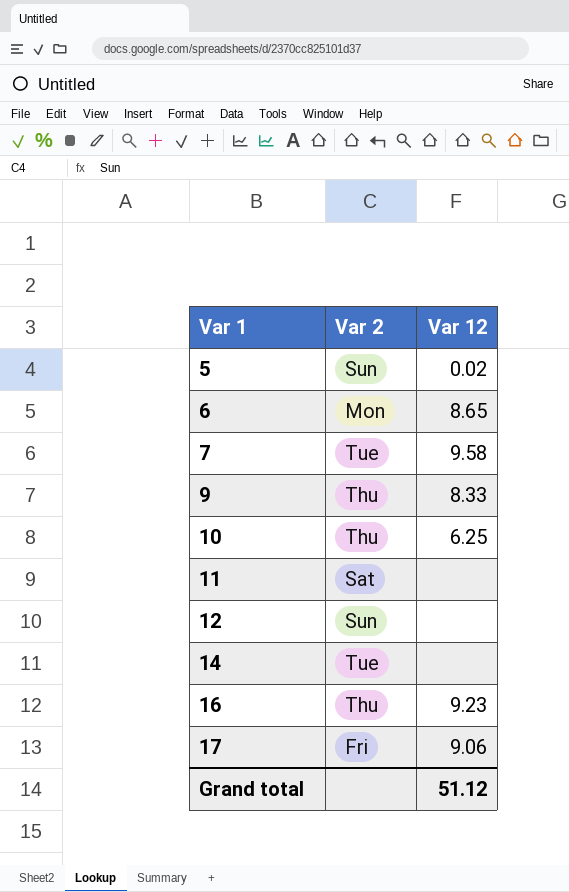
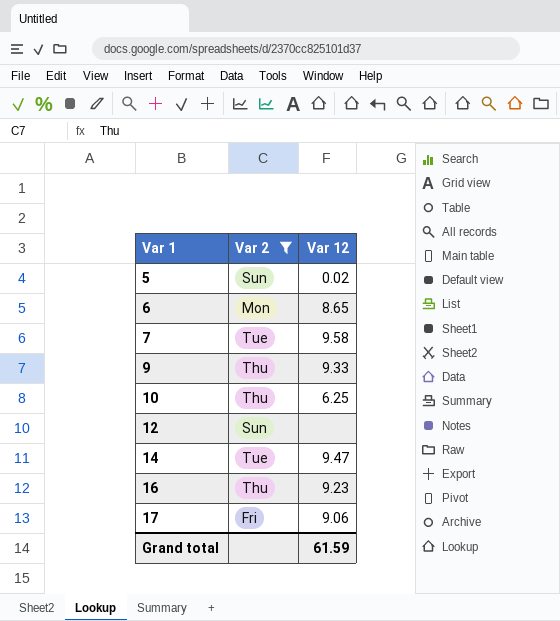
filter: none -> Var 2 != Sat
9 | Var 12: 8.33 -> 9.33
14 | Var 12: none -> 9.47
Grand total | Var 12: 51.12 -> 61.59

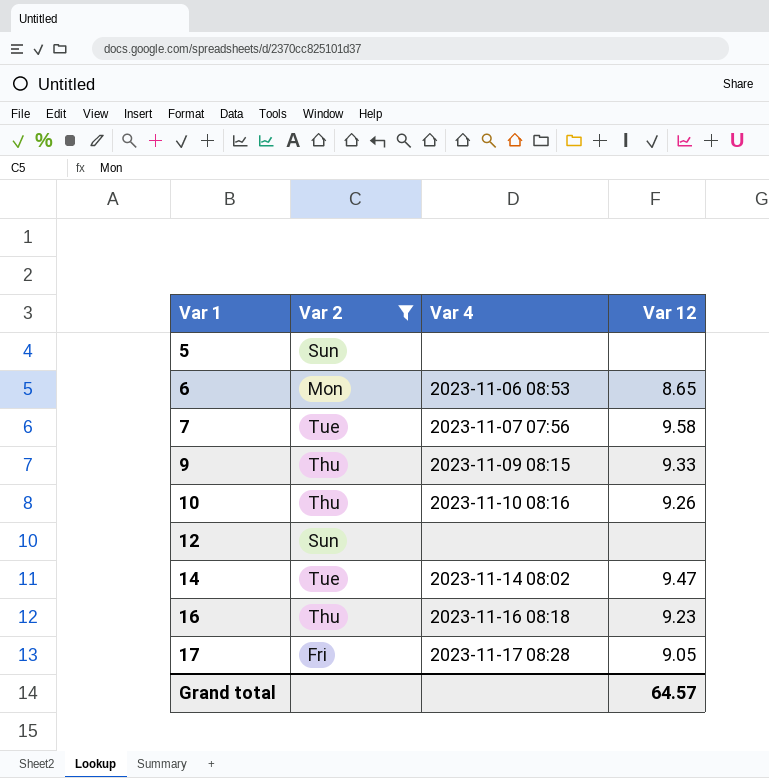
column Var 4 | position: none -> 3
5 | Var 12: 0.02 -> none
10 | Var 12: 6.25 -> 9.26
17 | Var 12: 9.06 -> 9.05
Grand total | Var 12: 61.59 -> 64.57

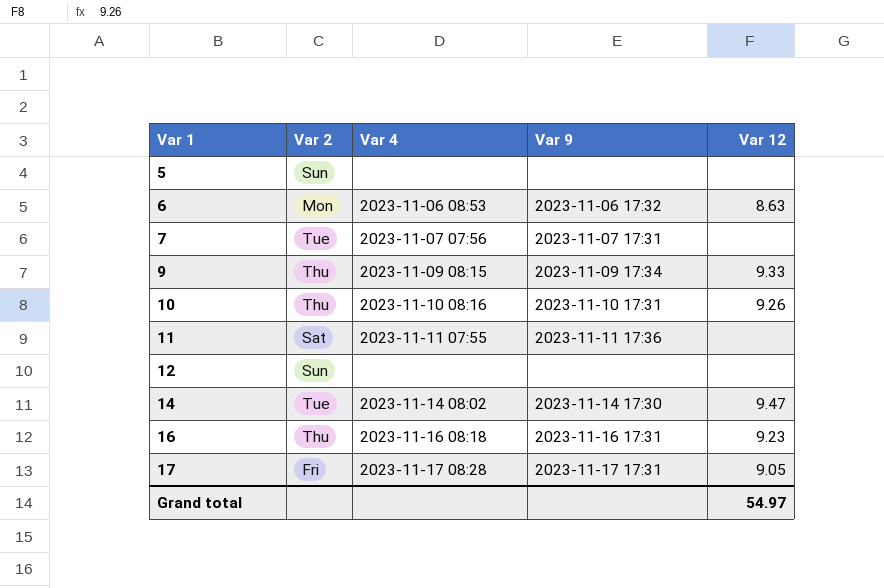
filter: Var 2 != Sat -> none
column Var 9 | position: none -> 4
6 | Var 12: 8.65 -> 8.63
7 | Var 12: 9.58 -> none
Grand total | Var 12: 64.57 -> 54.97

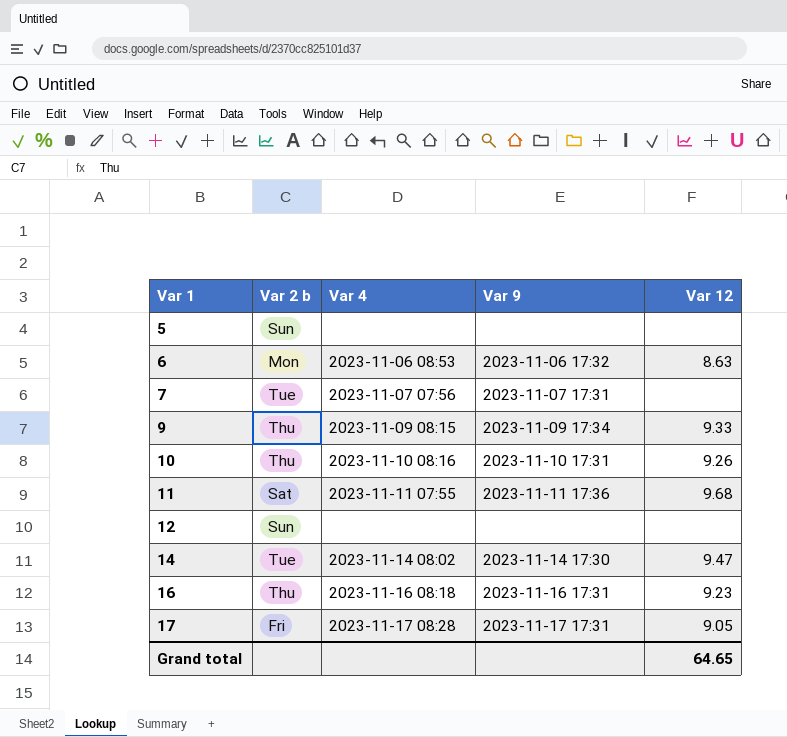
column name: Var 2 -> Var 2 b
11 | Var 12: none -> 9.68
Grand total | Var 12: 54.97 -> 64.65

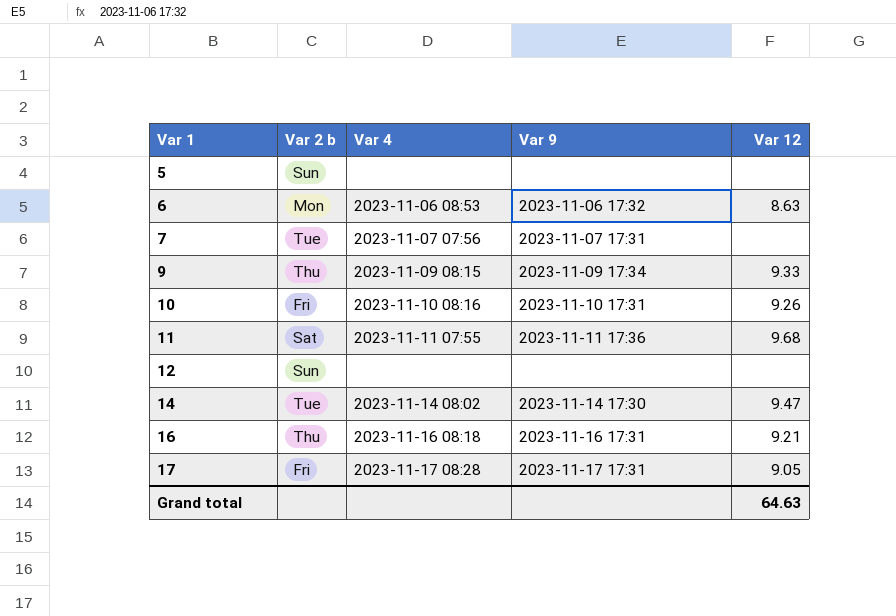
10 | Var 2 b: Thu -> Fri
16 | Var 12: 9.23 -> 9.21
Grand total | Var 12: 64.65 -> 64.63

